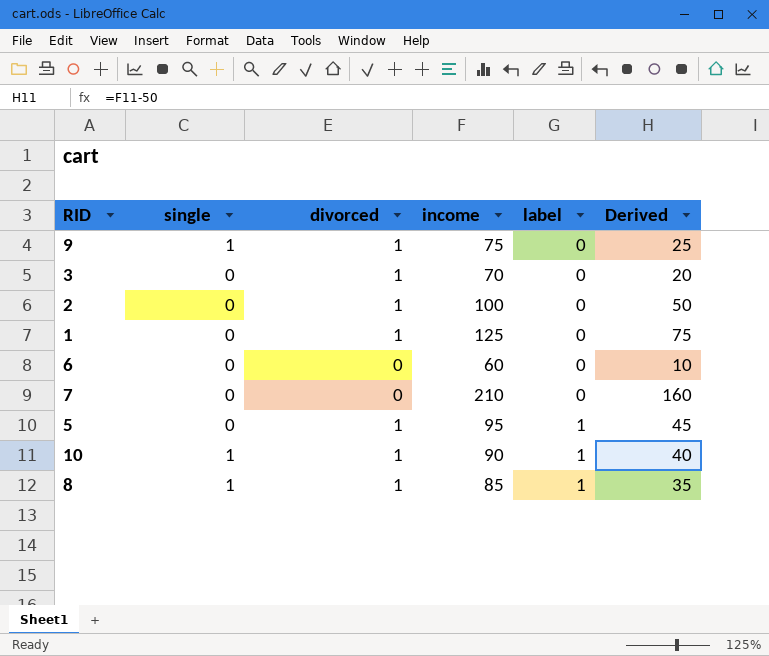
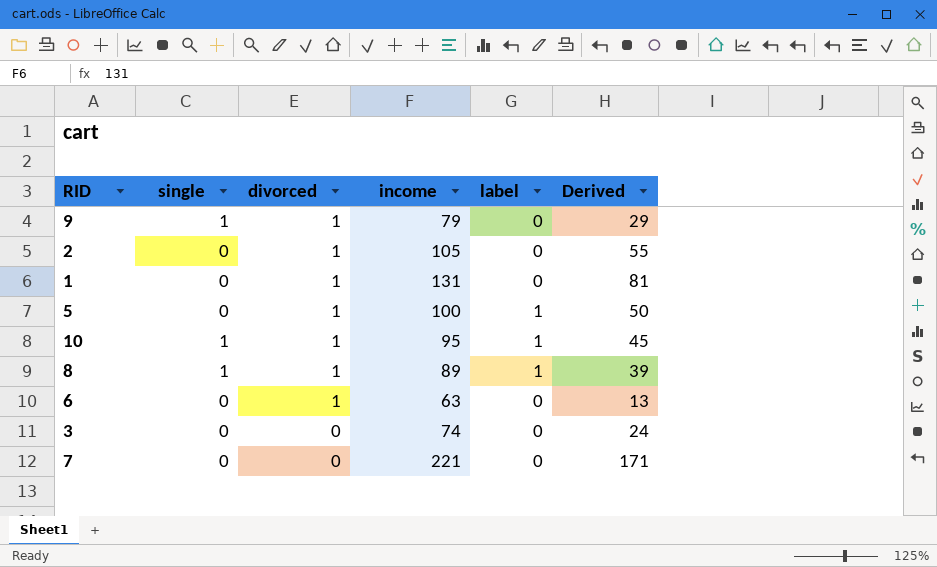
row order: label ascending -> divorced descending
9 | income: 75 -> 79
9 | Derived: 25 -> 29
2 | income: 100 -> 105
2 | Derived: 50 -> 55
1 | income: 125 -> 131
1 | Derived: 75 -> 81
5 | income: 95 -> 100
5 | Derived: 45 -> 50
10 | income: 90 -> 95
10 | Derived: 40 -> 45
8 | income: 85 -> 89
8 | Derived: 35 -> 39
6 | divorced: 0 -> 1
6 | income: 60 -> 63
6 | Derived: 10 -> 13
3 | divorced: 1 -> 0
3 | income: 70 -> 74
3 | Derived: 20 -> 24
7 | income: 210 -> 221
7 | Derived: 160 -> 171

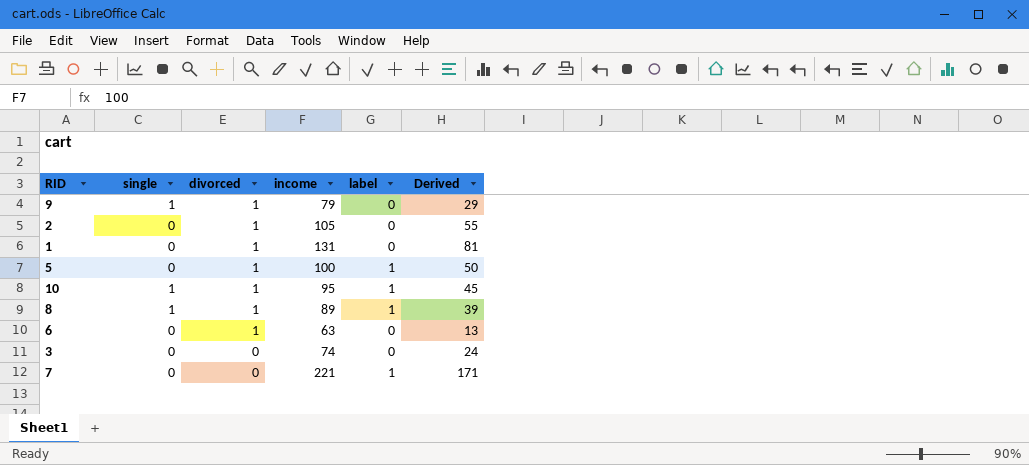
7 | label: 0 -> 1

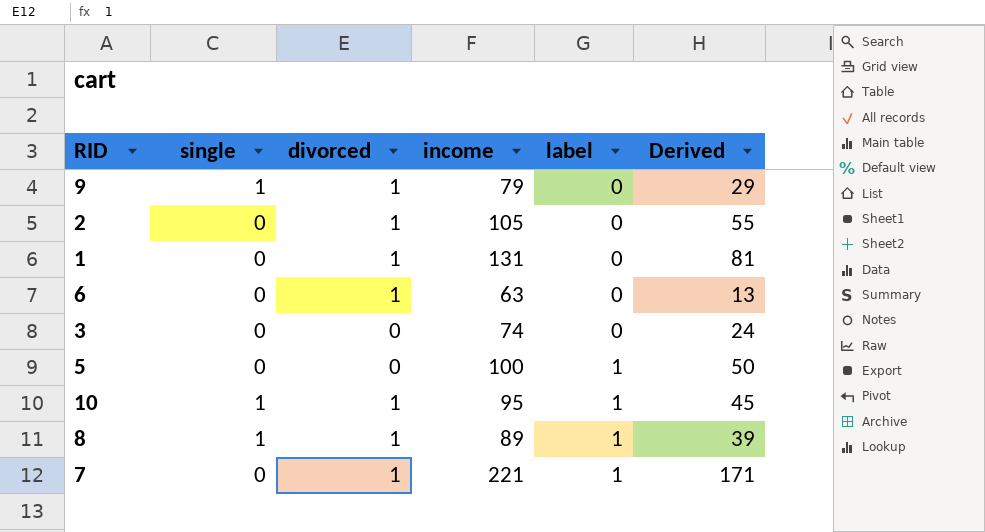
row order: divorced descending -> label ascending
5 | divorced: 1 -> 0
7 | divorced: 0 -> 1

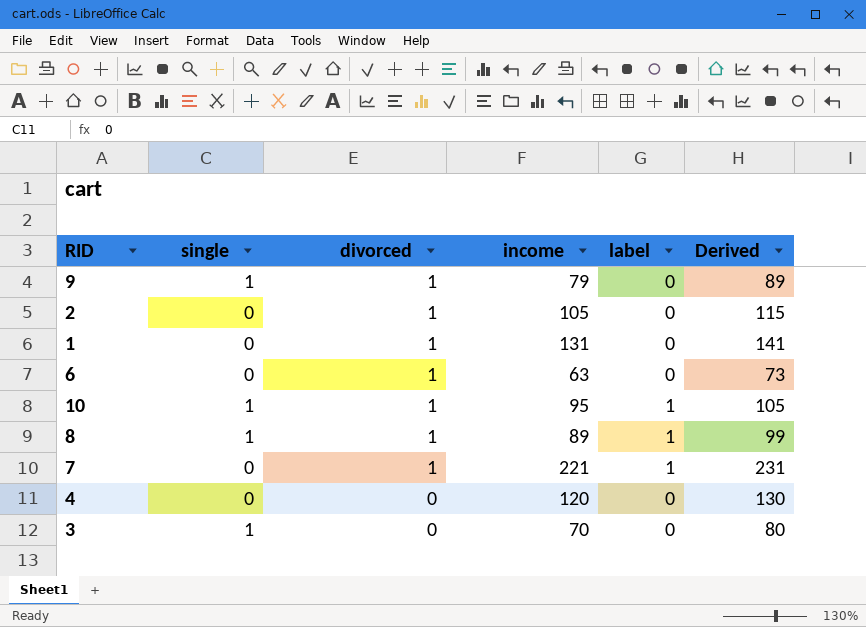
row order: label ascending -> divorced descending
column Derived | formula: [income] - 50 -> [income] + 10
row 5: 0 | 0 | 100 | 1 | 50 -> none
row 4: none -> 0 | 0 | 120 | 0 | 130
3 | single: 0 -> 1
3 | income: 74 -> 70

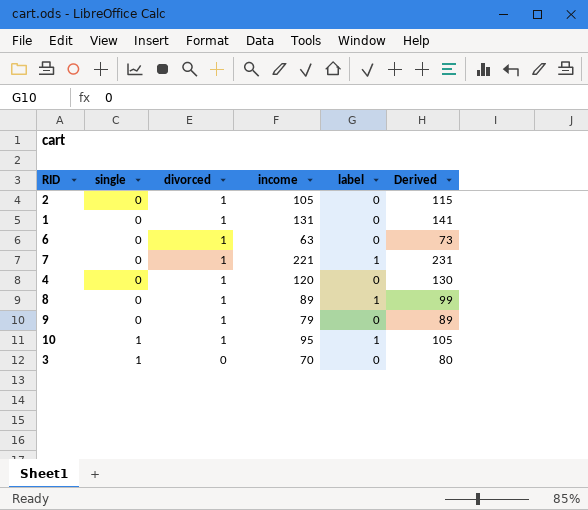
row order: divorced descending -> single ascending
4 | divorced: 0 -> 1
8 | single: 1 -> 0
9 | single: 1 -> 0

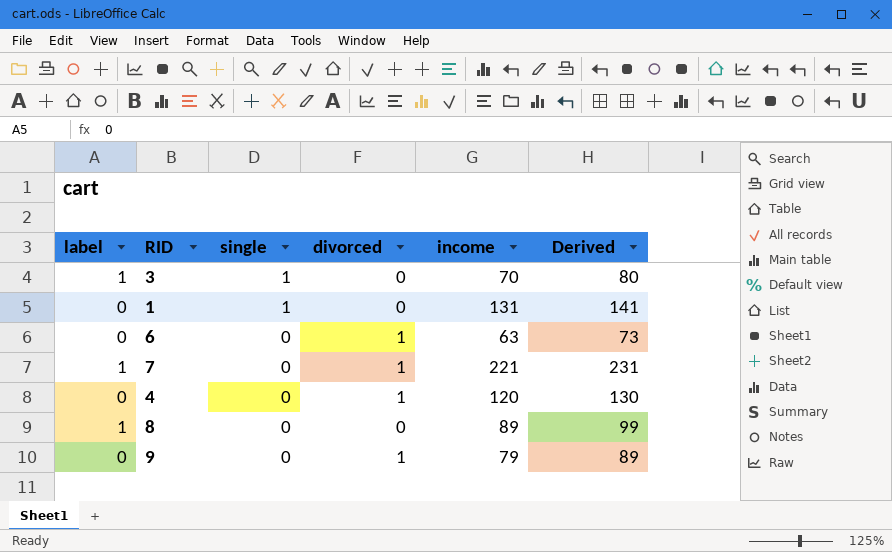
row order: single ascending -> single descending
column label | position: 5 -> 1
row 2: 0 | 1 | 105 | 0 | 115 -> none
row 10: 1 | 1 | 95 | 1 | 105 -> none
3 | label: 0 -> 1
1 | single: 0 -> 1
1 | divorced: 1 -> 0
8 | divorced: 1 -> 0

